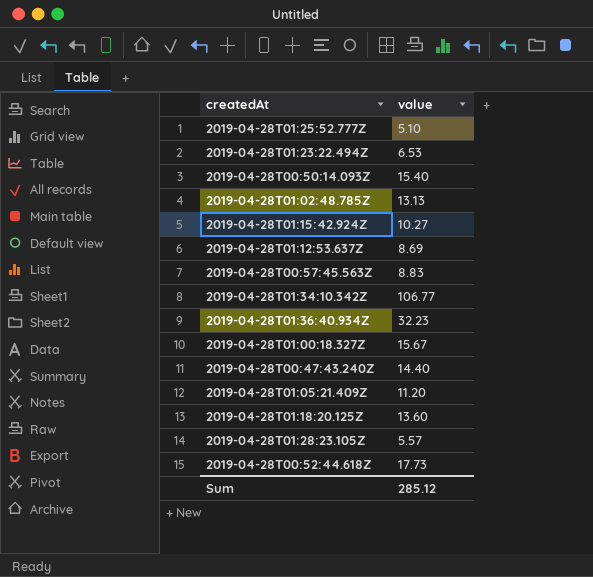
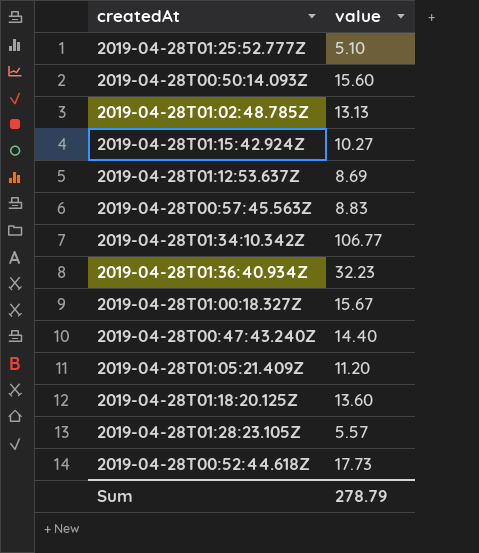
row 2019-04-28T01:23:22.494Z: 6.53 -> none
2019-04-28T00:50:14.093Z | value: 15.40 -> 15.60
Sum | value: 285.12 -> 278.79

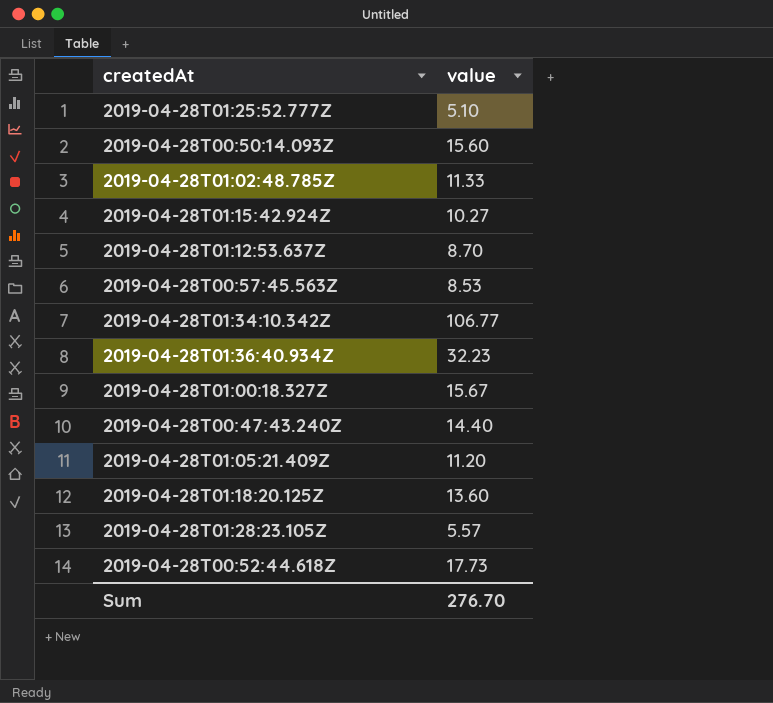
2019-04-28T01:02:48.785Z | value: 13.13 -> 11.33
2019-04-28T01:12:53.637Z | value: 8.69 -> 8.70
2019-04-28T00:57:45.563Z | value: 8.83 -> 8.53
Sum | value: 278.79 -> 276.70

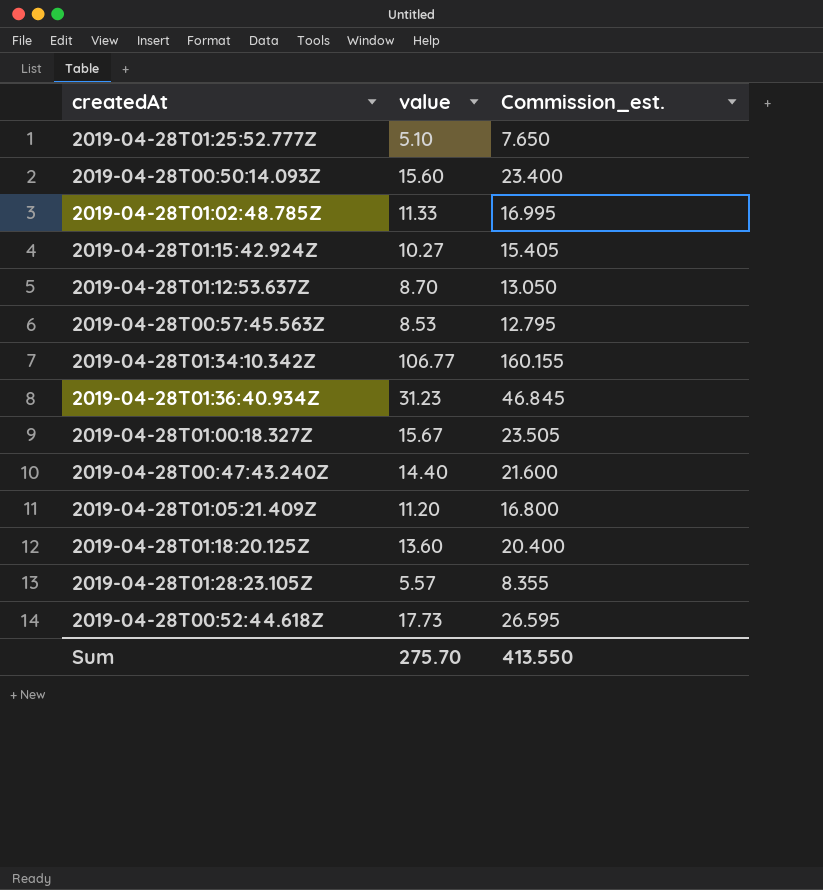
column Commission_est. | formula: none -> [value] * 1.5
2019-04-28T01:36:40.934Z | value: 32.23 -> 31.23
Sum | value: 276.70 -> 275.70

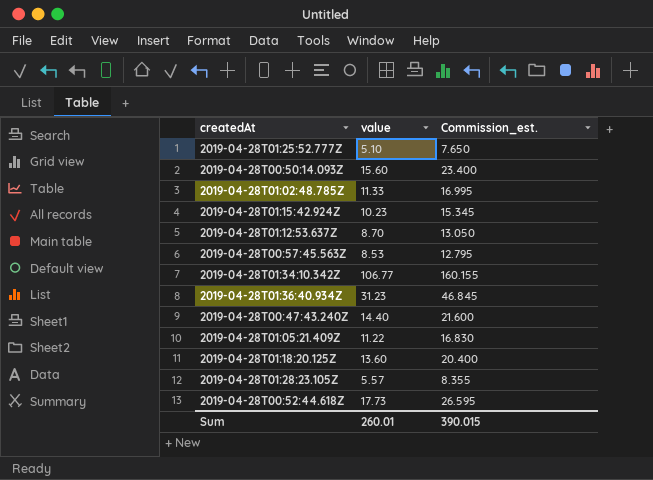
row 2019-04-28T01:00:18.327Z: 15.67 | 23.505 -> none
2019-04-28T01:15:42.924Z | value: 10.27 -> 10.23
2019-04-28T01:15:42.924Z | Commission_est.: 15.405 -> 15.345
2019-04-28T01:05:21.409Z | value: 11.20 -> 11.22
2019-04-28T01:05:21.409Z | Commission_est.: 16.800 -> 16.830
Sum | value: 275.70 -> 260.01
Sum | Commission_est.: 413.550 -> 390.015

